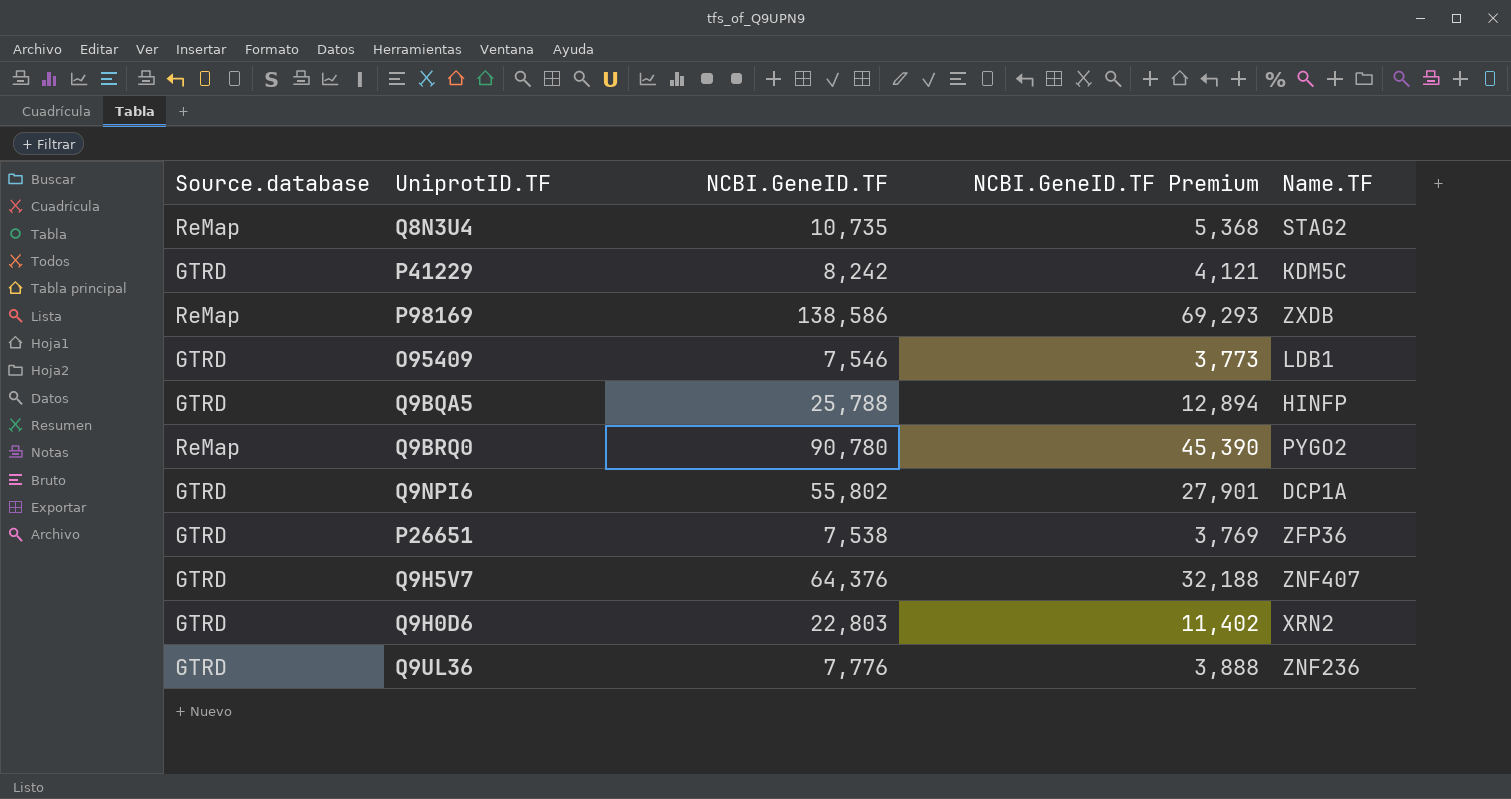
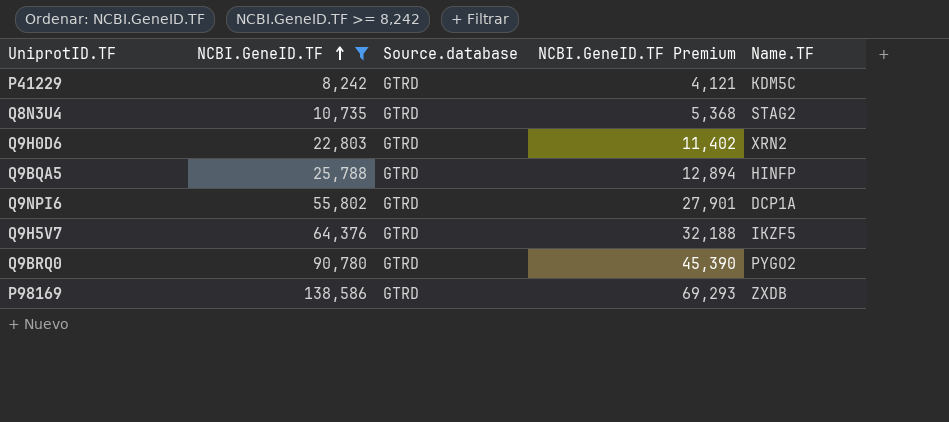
filter: none -> NCBI.GeneID.TF >= 8,242
row order: none -> NCBI.GeneID.TF ascending
column Source.database | position: 1 -> 3
Q8N3U4 | Source.database: ReMap -> GTRD
Q9H5V7 | Name.TF: ZNF407 -> IKZF5
Q9BRQ0 | Source.database: ReMap -> GTRD
P98169 | Source.database: ReMap -> GTRD

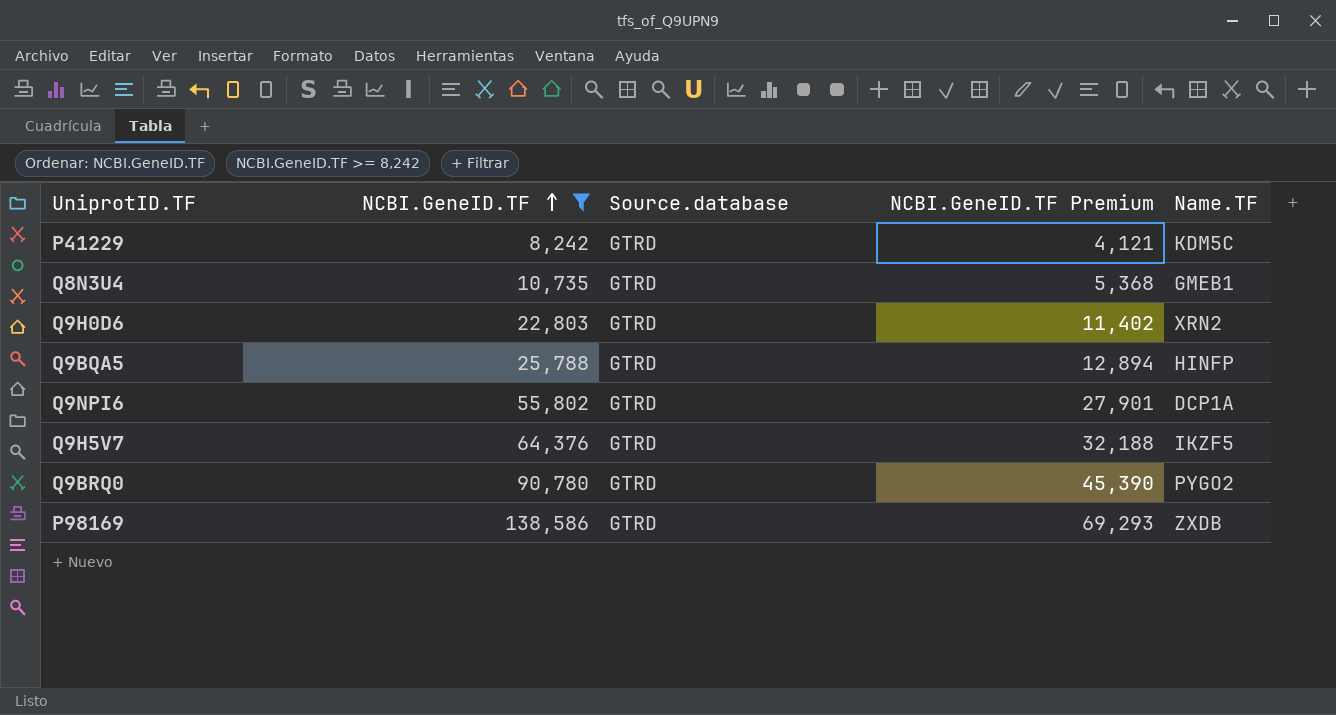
Q8N3U4 | Name.TF: STAG2 -> GMEB1

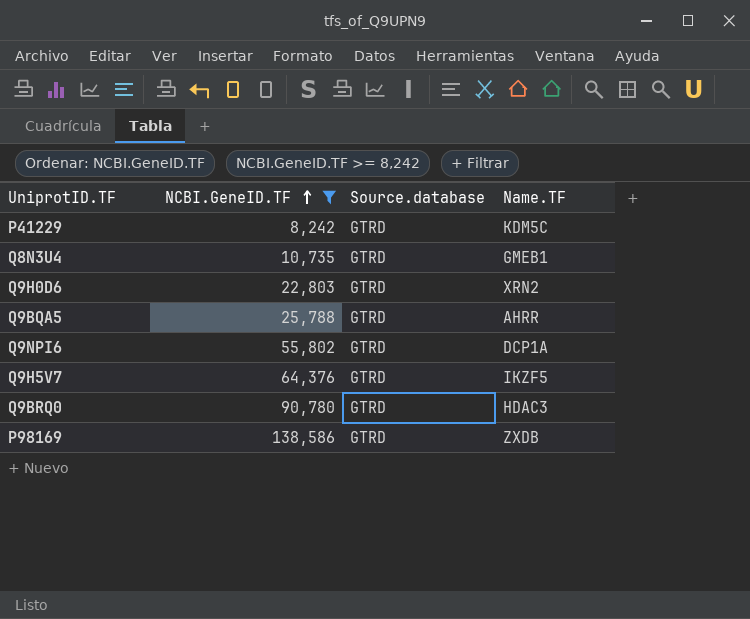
column NCBI.GeneID.TF Premium | formula: [NCBI.GeneID.TF] * 0.5 -> none
Q9BQA5 | Name.TF: HINFP -> AHRR
Q9BRQ0 | Name.TF: PYGO2 -> HDAC3

